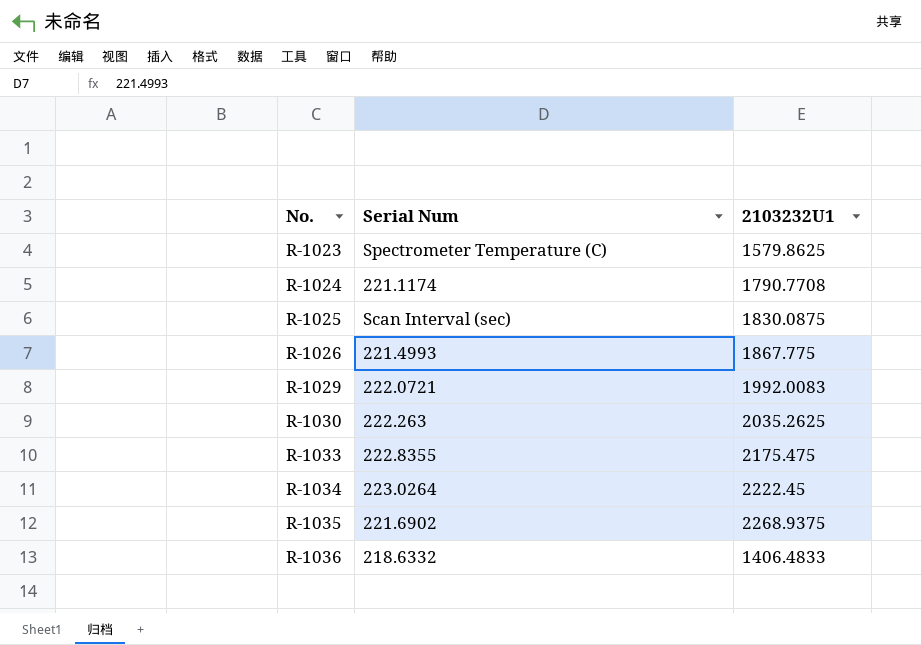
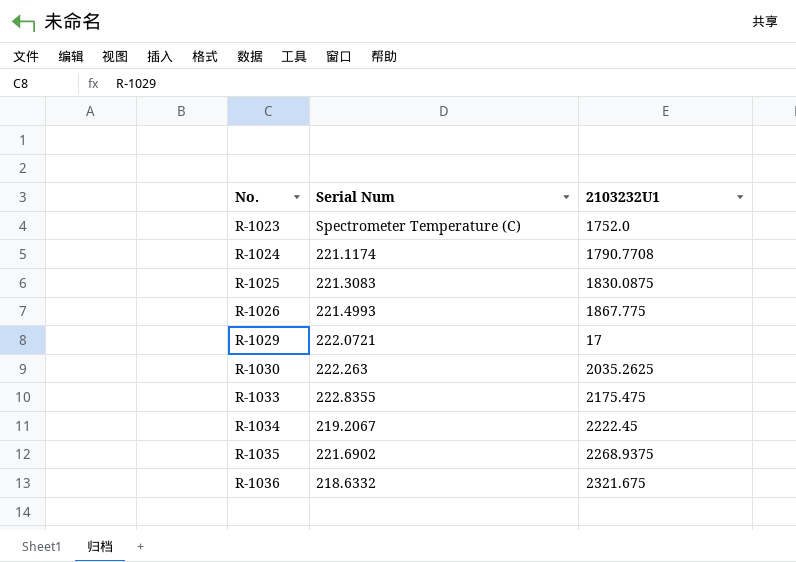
R-1023 | 2103232U1: 1579.8625 -> 1752.0
R-1025 | Serial Num: Scan Interval (sec) -> 221.3083
R-1029 | 2103232U1: 1992.0083 -> 17
R-1034 | Serial Num: 223.0264 -> 219.2067
R-1036 | 2103232U1: 1406.4833 -> 2321.675

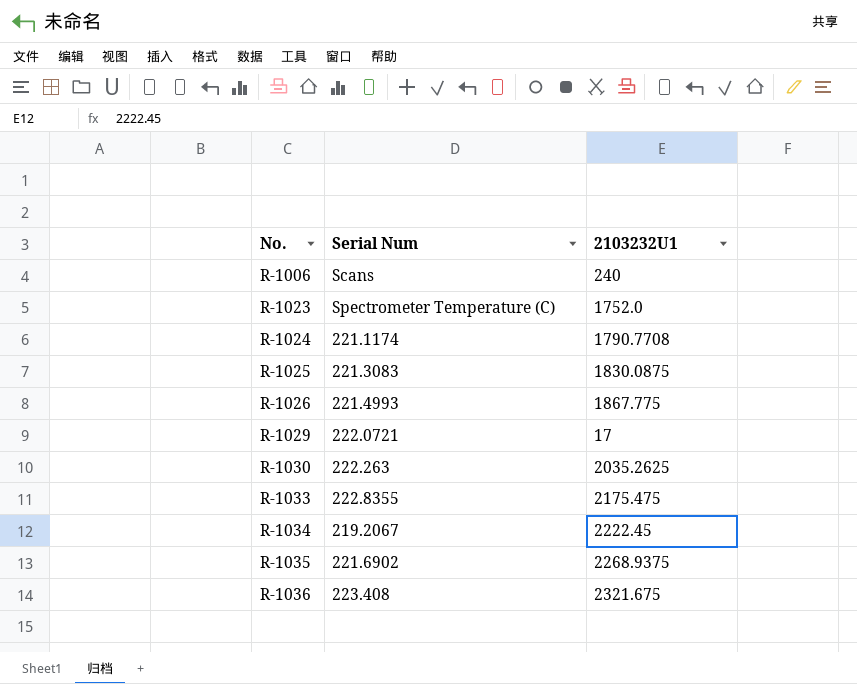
row R-1006: none -> Scans | 240
R-1036 | Serial Num: 218.6332 -> 223.408

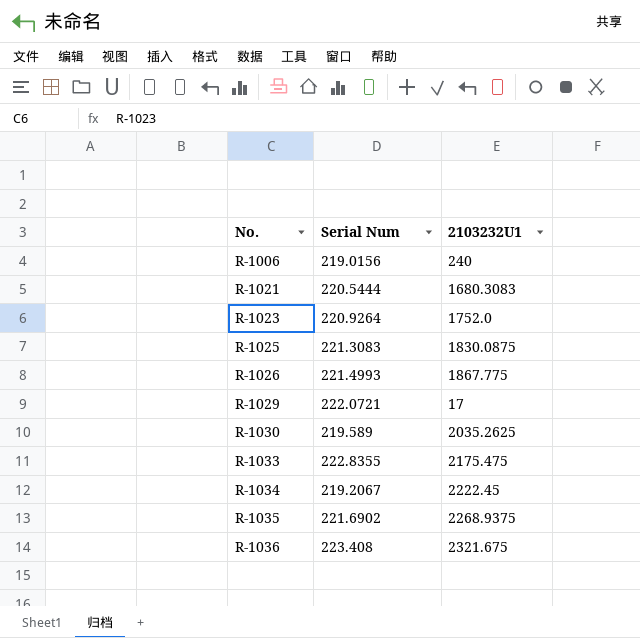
row R-1024: 221.1174 | 1790.7708 -> none
R-1006 | Serial Num: Scans -> 219.0156
row R-1021: none -> 220.5444 | 1680.3083
R-1023 | Serial Num: Spectrometer Temperature (C) -> 220.9264
R-1030 | Serial Num: 222.263 -> 219.589

